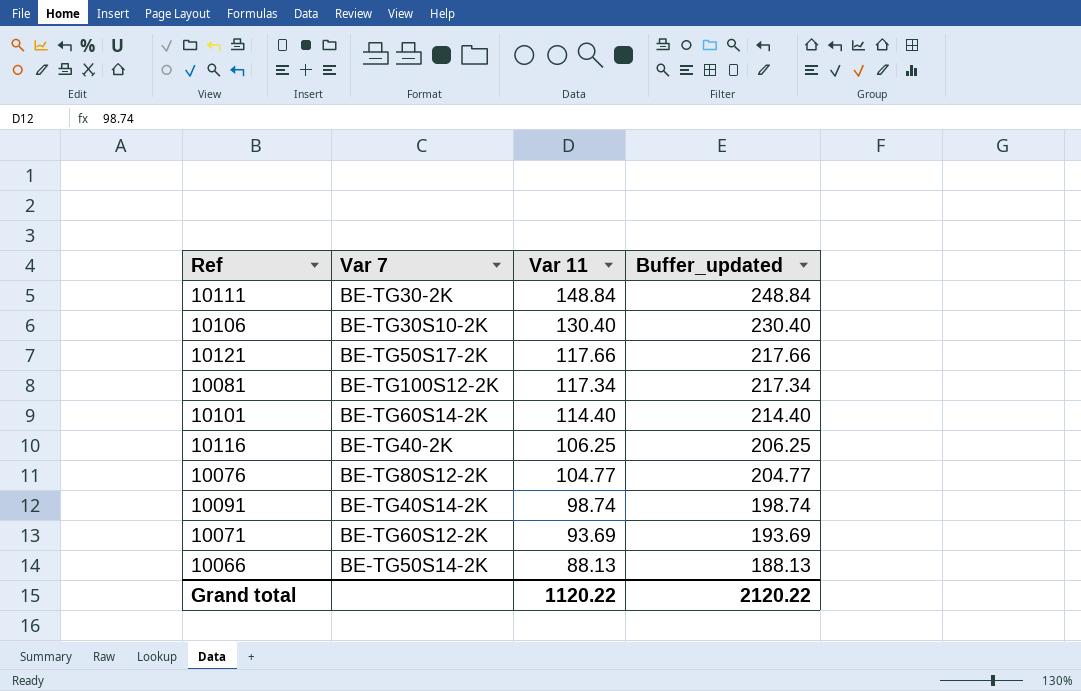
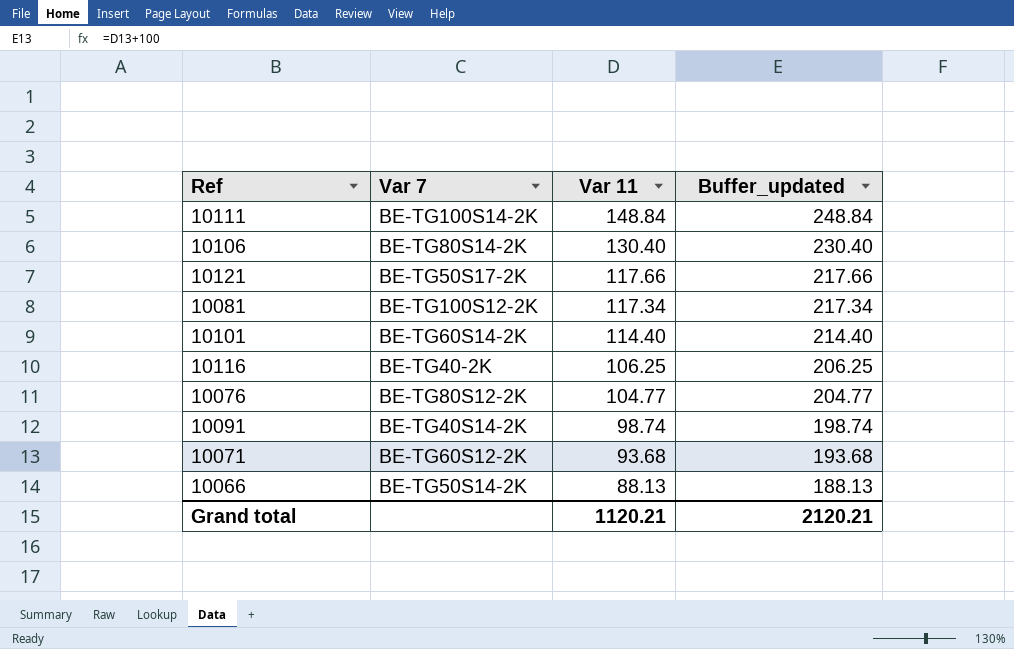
10111 | Var 7: BE-TG30-2K -> BE-TG100S14-2K
10106 | Var 7: BE-TG30S10-2K -> BE-TG80S14-2K
10071 | Var 11: 93.69 -> 93.68
10071 | Buffer_updated: 193.69 -> 193.68
Grand total | Var 11: 1120.22 -> 1120.21
Grand total | Buffer_updated: 2120.22 -> 2120.21

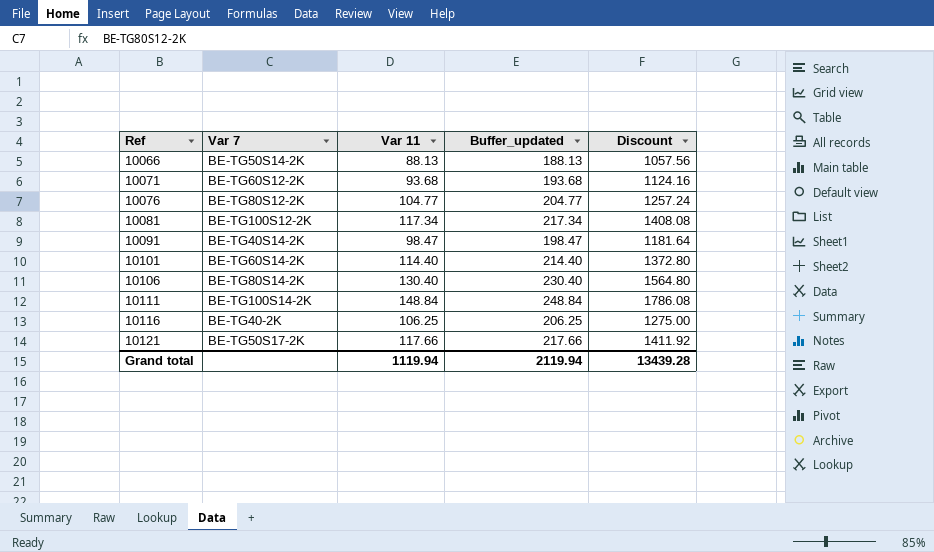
row order: Var 11 descending -> Ref ascending
column Discount | formula: none -> [Var 11] * 12
10091 | Var 11: 98.74 -> 98.47
10091 | Buffer_updated: 198.74 -> 198.47
Grand total | Var 11: 1120.21 -> 1119.94
Grand total | Buffer_updated: 2120.21 -> 2119.94

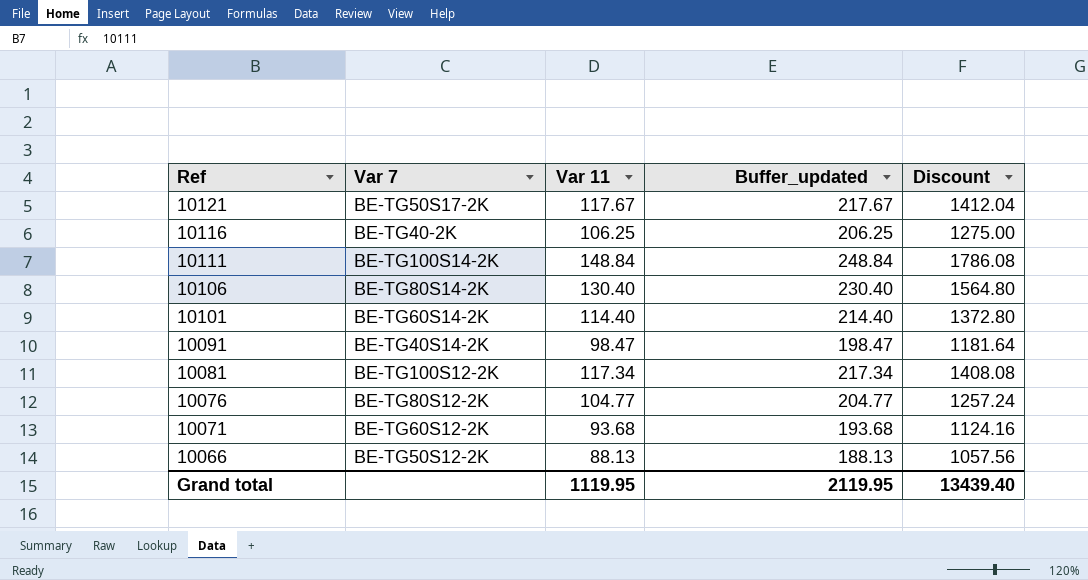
row order: Ref ascending -> Ref descending
10121 | Var 11: 117.66 -> 117.67
10121 | Buffer_updated: 217.66 -> 217.67
10121 | Discount: 1411.92 -> 1412.04
10066 | Var 7: BE-TG50S14-2K -> BE-TG50S12-2K
Grand total | Var 11: 1119.94 -> 1119.95
Grand total | Buffer_updated: 2119.94 -> 2119.95
Grand total | Discount: 13439.28 -> 13439.40

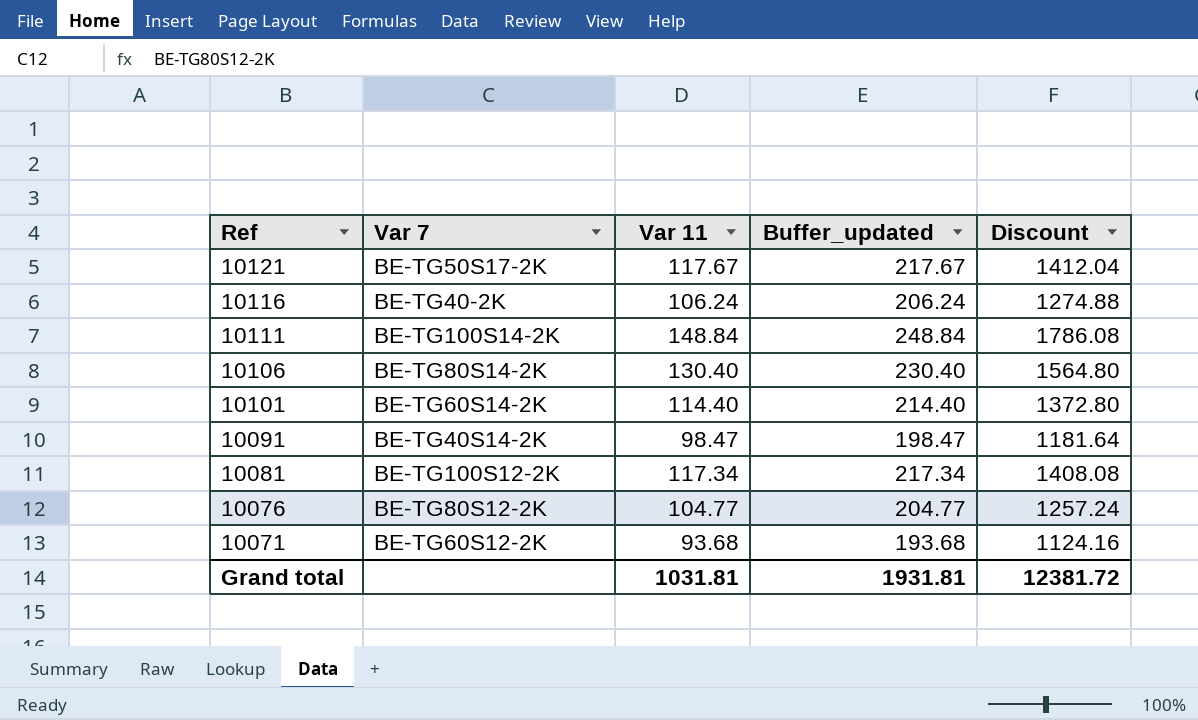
row 10066: BE-TG50S12-2K | 88.13 | 188.13 | 1057.56 -> none
10116 | Var 11: 106.25 -> 106.24
10116 | Buffer_updated: 206.25 -> 206.24
10116 | Discount: 1275.00 -> 1274.88
Grand total | Var 11: 1119.95 -> 1031.81
Grand total | Buffer_updated: 2119.95 -> 1931.81
Grand total | Discount: 13439.40 -> 12381.72

